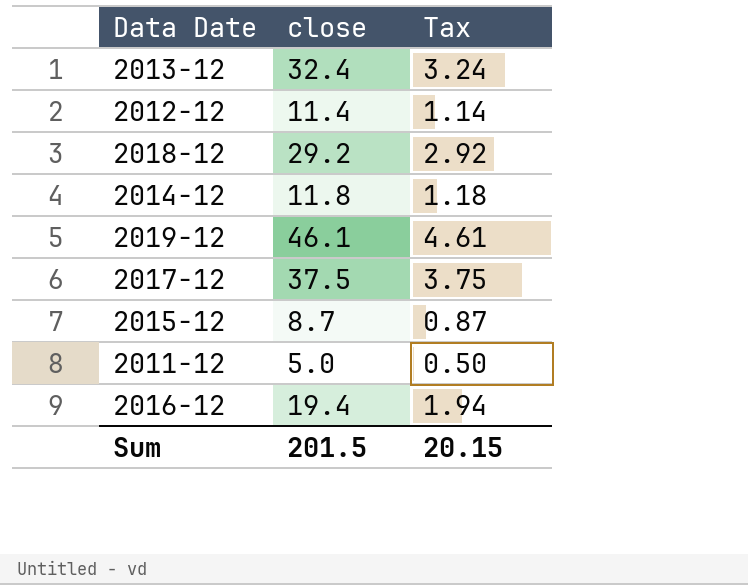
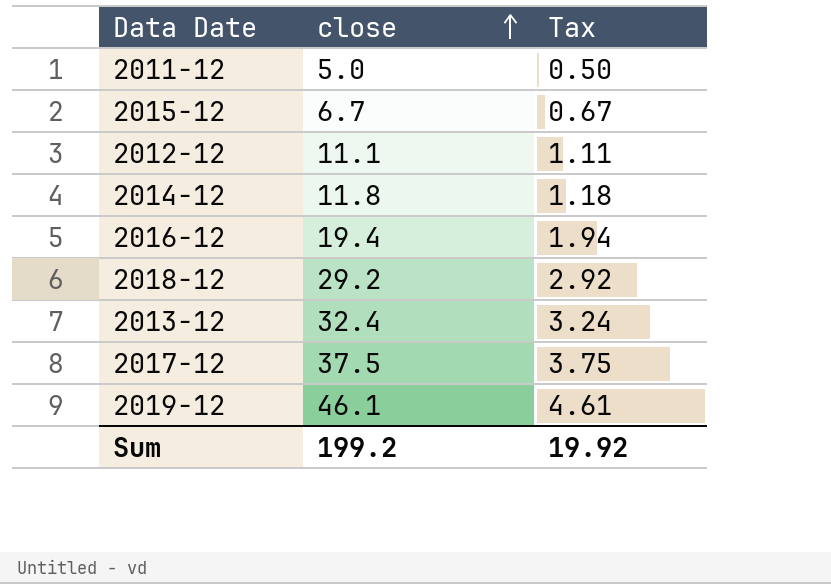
row order: none -> close ascending
2015-12 | close: 8.7 -> 6.7
2015-12 | Tax: 0.87 -> 0.67
2012-12 | close: 11.4 -> 11.1
2012-12 | Tax: 1.14 -> 1.11
Sum | close: 201.5 -> 199.2
Sum | Tax: 20.15 -> 19.92

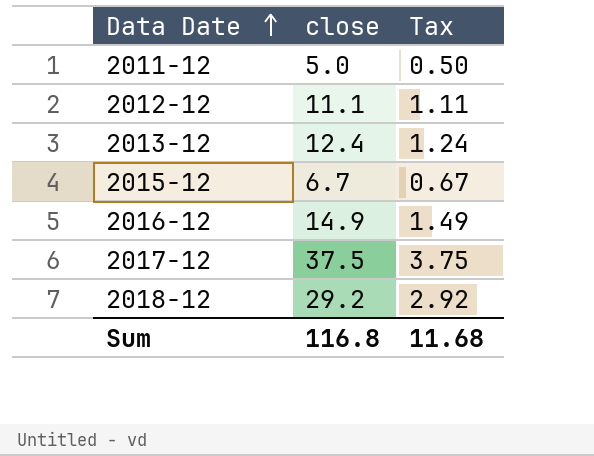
row order: close ascending -> Data Date ascending
row 2014-12: 11.8 | 1.18 -> none
row 2019-12: 46.1 | 4.61 -> none
2013-12 | close: 32.4 -> 12.4
2013-12 | Tax: 3.24 -> 1.24
2016-12 | close: 19.4 -> 14.9
2016-12 | Tax: 1.94 -> 1.49
Sum | close: 199.2 -> 116.8
Sum | Tax: 19.92 -> 11.68

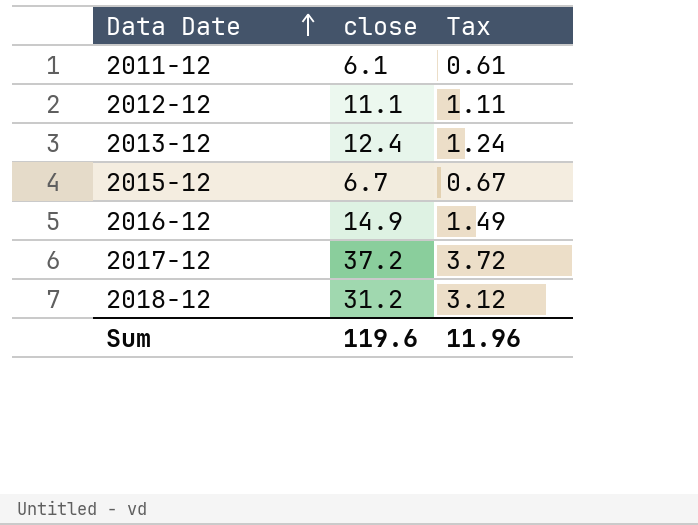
2011-12 | close: 5.0 -> 6.1
2011-12 | Tax: 0.50 -> 0.61
2017-12 | close: 37.5 -> 37.2
2017-12 | Tax: 3.75 -> 3.72
2018-12 | close: 29.2 -> 31.2
2018-12 | Tax: 2.92 -> 3.12
Sum | close: 116.8 -> 119.6
Sum | Tax: 11.68 -> 11.96

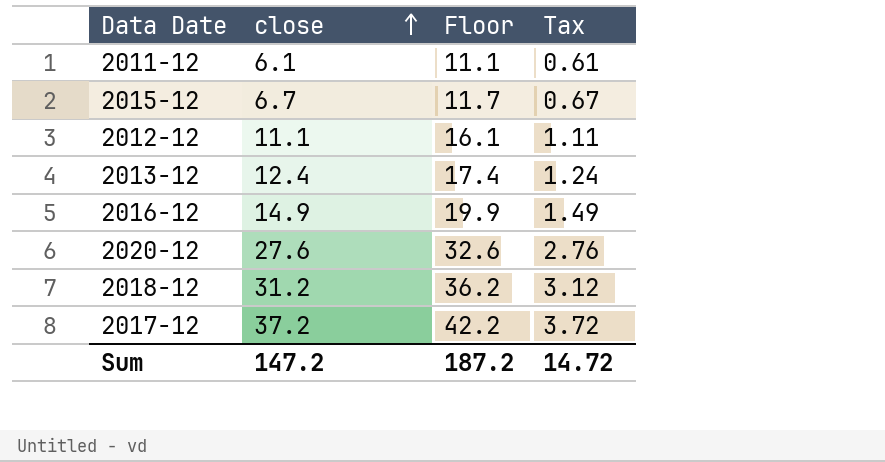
row order: Data Date ascending -> close ascending
column Floor | formula: none -> [close] + 5
row 2020-12: none -> 27.6 | 32.6 | 2.76
Sum | close: 119.6 -> 147.2
Sum | Tax: 11.96 -> 14.72

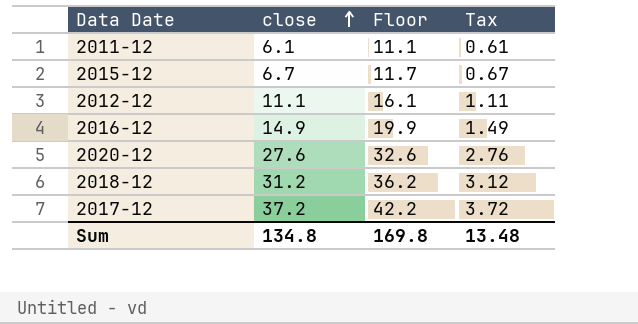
row 2013-12: 12.4 | 17.4 | 1.24 -> none
Sum | close: 147.2 -> 134.8
Sum | Floor: 187.2 -> 169.8
Sum | Tax: 14.72 -> 13.48

